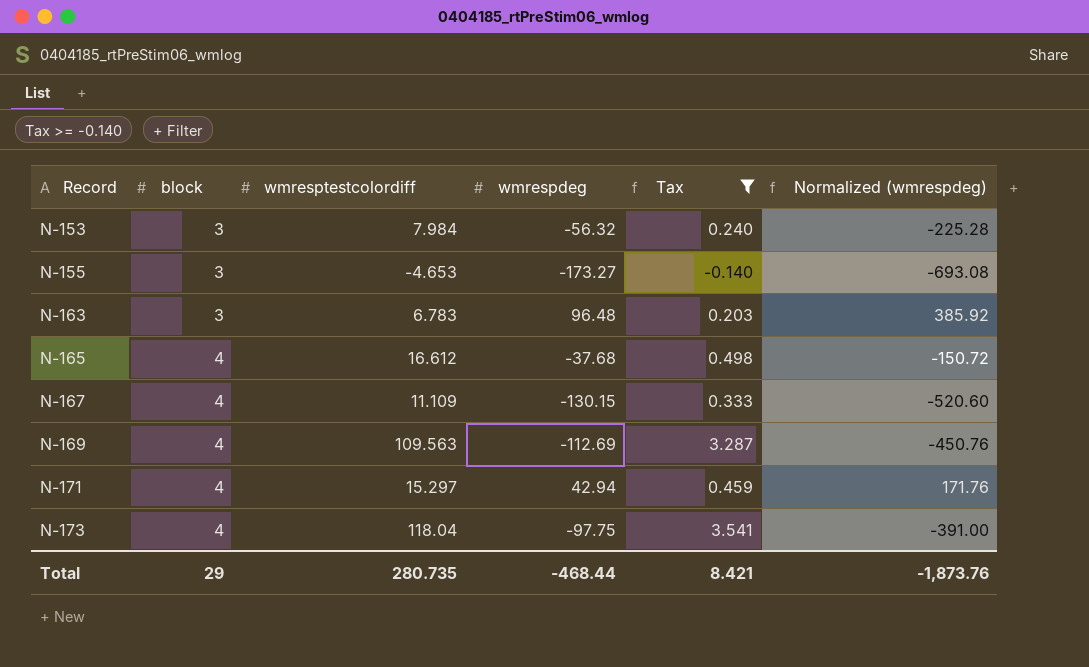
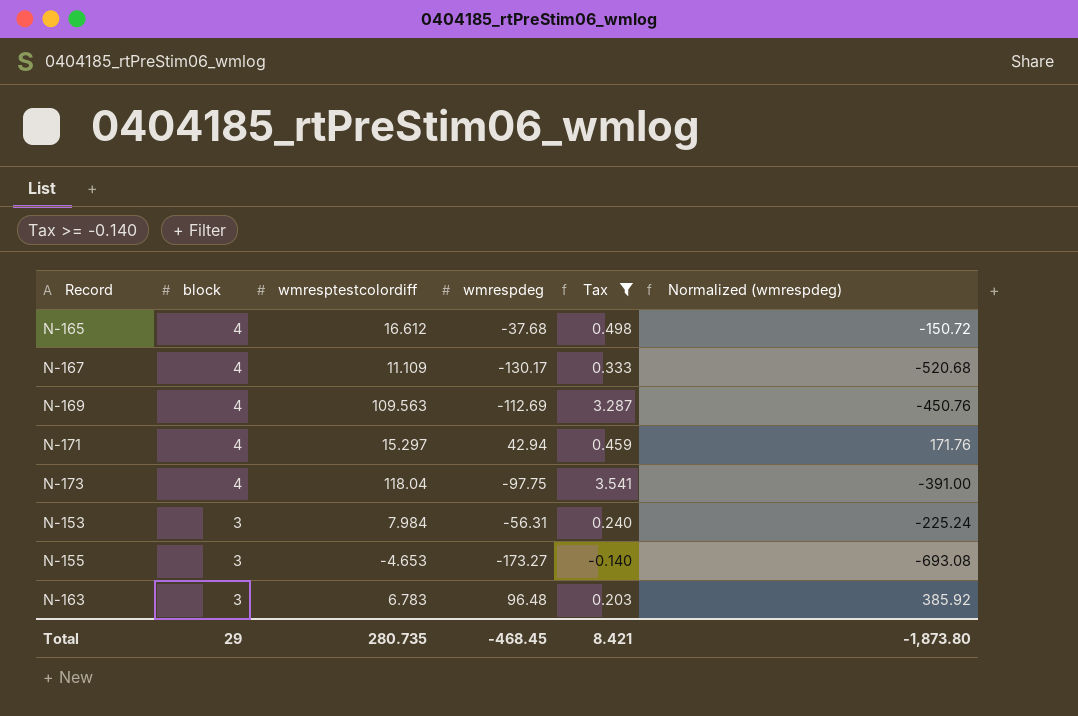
row order: Record ascending -> block descending
N-167 | wmrespdeg: -130.15 -> -130.17
N-167 | Normalized (wmrespdeg): -520.60 -> -520.68
N-153 | wmrespdeg: -56.32 -> -56.31
N-153 | Normalized (wmrespdeg): -225.28 -> -225.24
Total | wmrespdeg: -468.44 -> -468.45
Total | Normalized (wmrespdeg): -1,873.76 -> -1,873.80

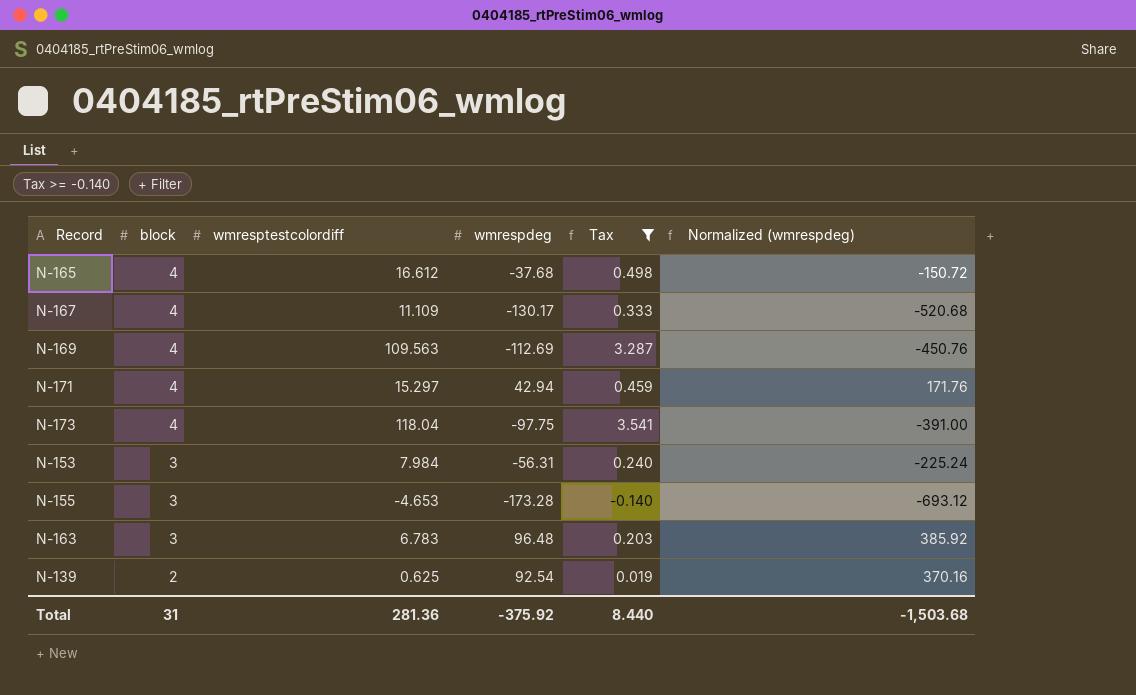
N-155 | wmrespdeg: -173.27 -> -173.28
N-155 | Normalized (wmrespdeg): -693.08 -> -693.12
row N-139: none -> 2 | 0.625 | 92.54 | 0.019 | 370.16
Total | block: 29 -> 31
Total | wmresptestcolordiff: 280.735 -> 281.36
Total | wmrespdeg: -468.45 -> -375.92
Total | Tax: 8.421 -> 8.440
Total | Normalized (wmrespdeg): -1,873.80 -> -1,503.68

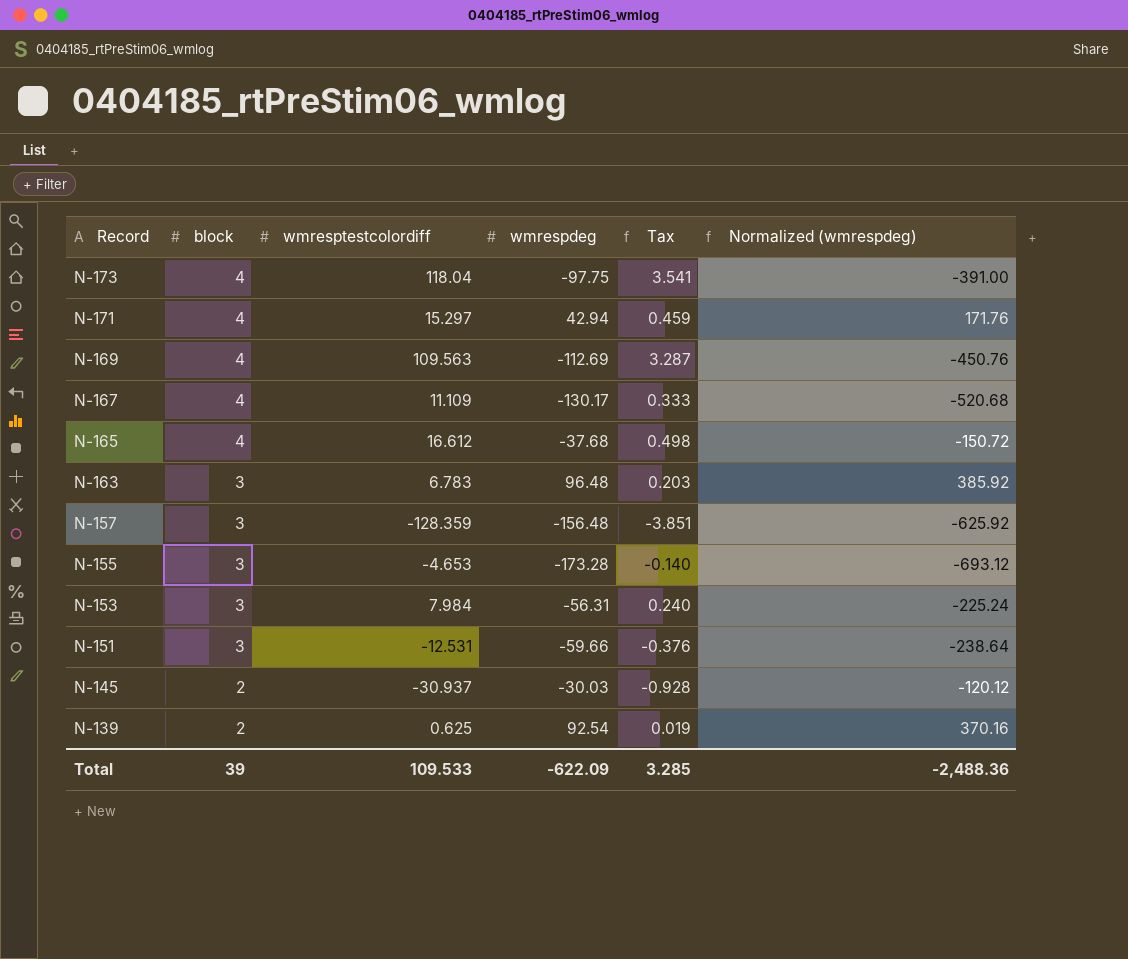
filter: Tax >= -0.140 -> none
row order: block descending -> Record descending
Total | block: 31 -> 39
Total | wmresptestcolordiff: 281.36 -> 109.533
Total | wmrespdeg: -375.92 -> -622.09
Total | Tax: 8.440 -> 3.285
Total | Normalized (wmrespdeg): -1,503.68 -> -2,488.36

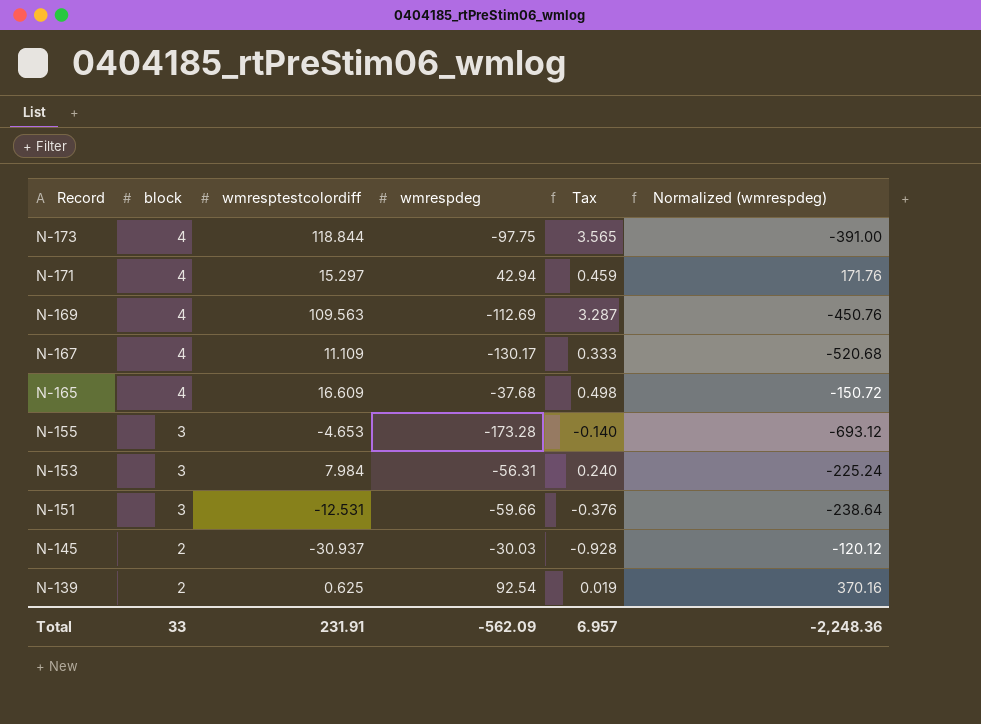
row N-163: 3 | 6.783 | 96.48 | 0.203 | 385.92 -> none
row N-157: 3 | -128.359 | -156.48 | -3.851 | -625.92 -> none
N-173 | wmresptestcolordiff: 118.04 -> 118.844
N-173 | Tax: 3.541 -> 3.565
N-165 | wmresptestcolordiff: 16.612 -> 16.609
Total | block: 39 -> 33
Total | wmresptestcolordiff: 109.533 -> 231.91
Total | wmrespdeg: -622.09 -> -562.09
Total | Tax: 3.285 -> 6.957
Total | Normalized (wmrespdeg): -2,488.36 -> -2,248.36

